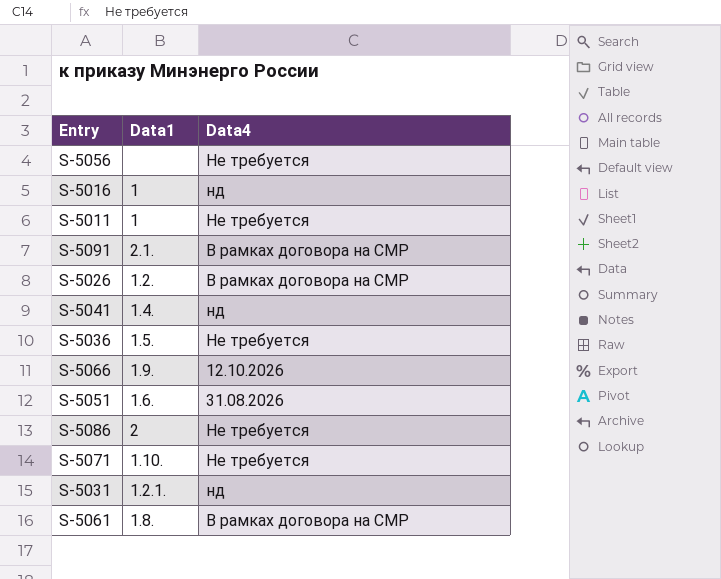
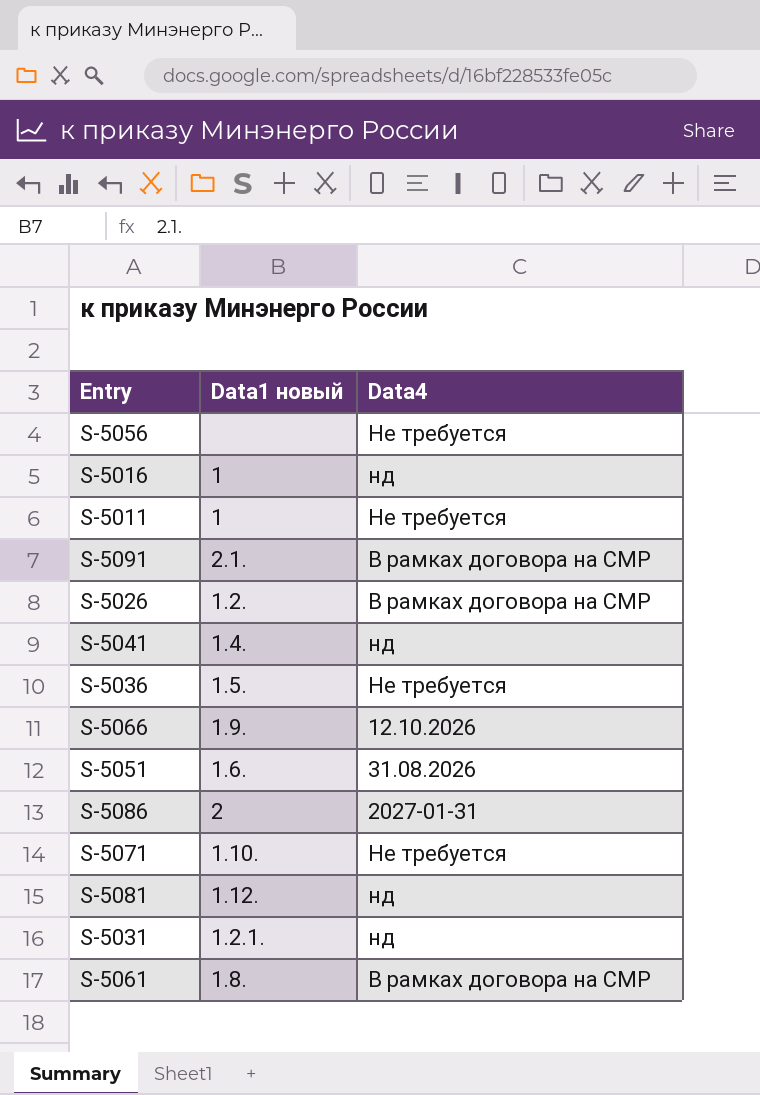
column name: Data1 -> Data1 новый
S-5086 | Data4: Не требуется -> 2027-01-31
row S-5081: none -> 1.12. | нд

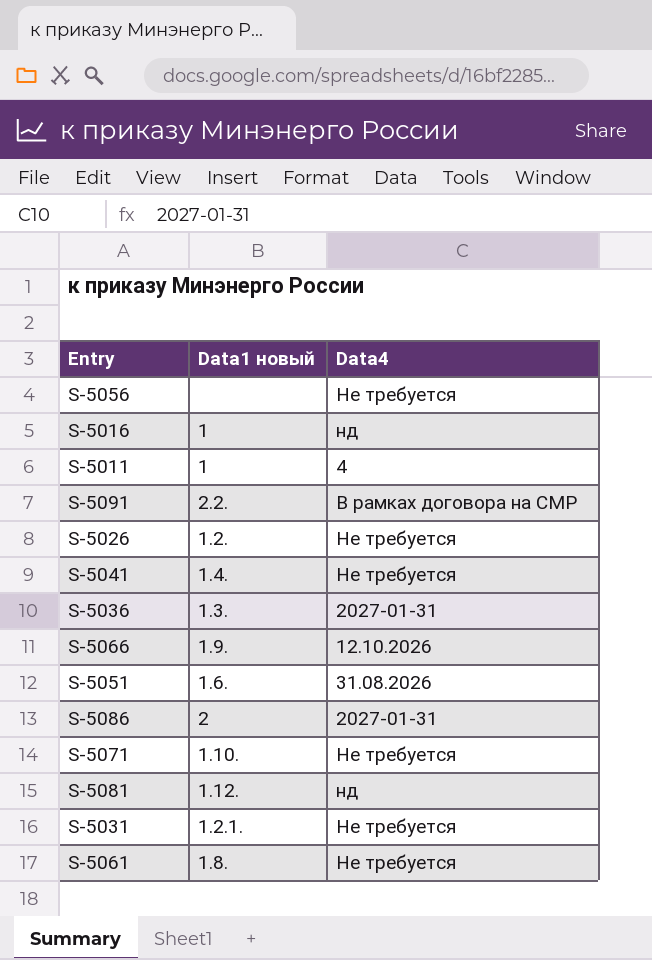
S-5011 | Data4: Не требуется -> 4
S-5091 | Data1 новый: 2.1. -> 2.2.
S-5026 | Data4: В рамках договора на СМР -> Не требуется
S-5041 | Data4: нд -> Не требуется
S-5036 | Data1 новый: 1.5. -> 1.3.
S-5036 | Data4: Не требуется -> 2027-01-31
S-5031 | Data4: нд -> Не требуется
S-5061 | Data4: В рамках договора на СМР -> Не требуется

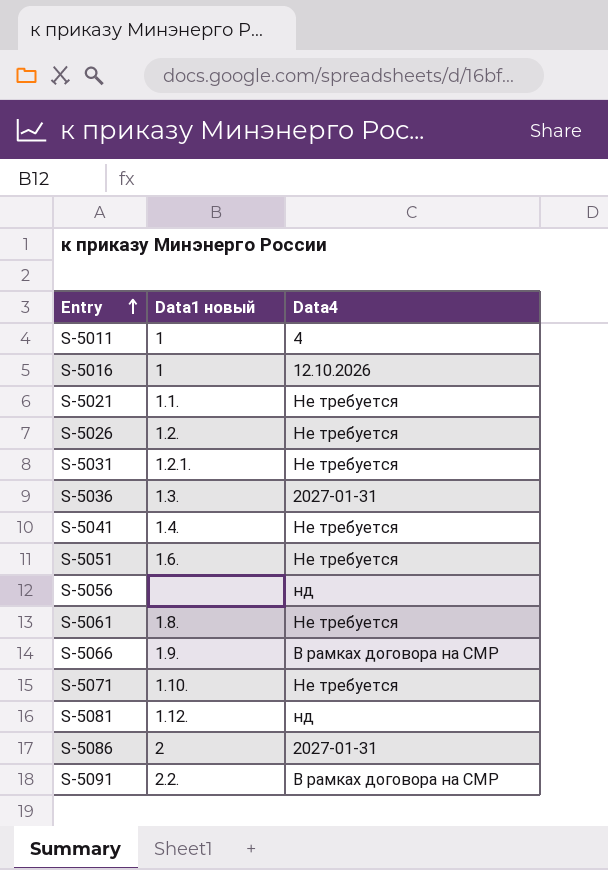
row order: none -> Entry ascending
S-5016 | Data4: нд -> 12.10.2026
row S-5021: none -> 1.1. | Не требуется
S-5051 | Data4: 31.08.2026 -> Не требуется
S-5056 | Data4: Не требуется -> нд
S-5066 | Data4: 12.10.2026 -> В рамках договора на СМР

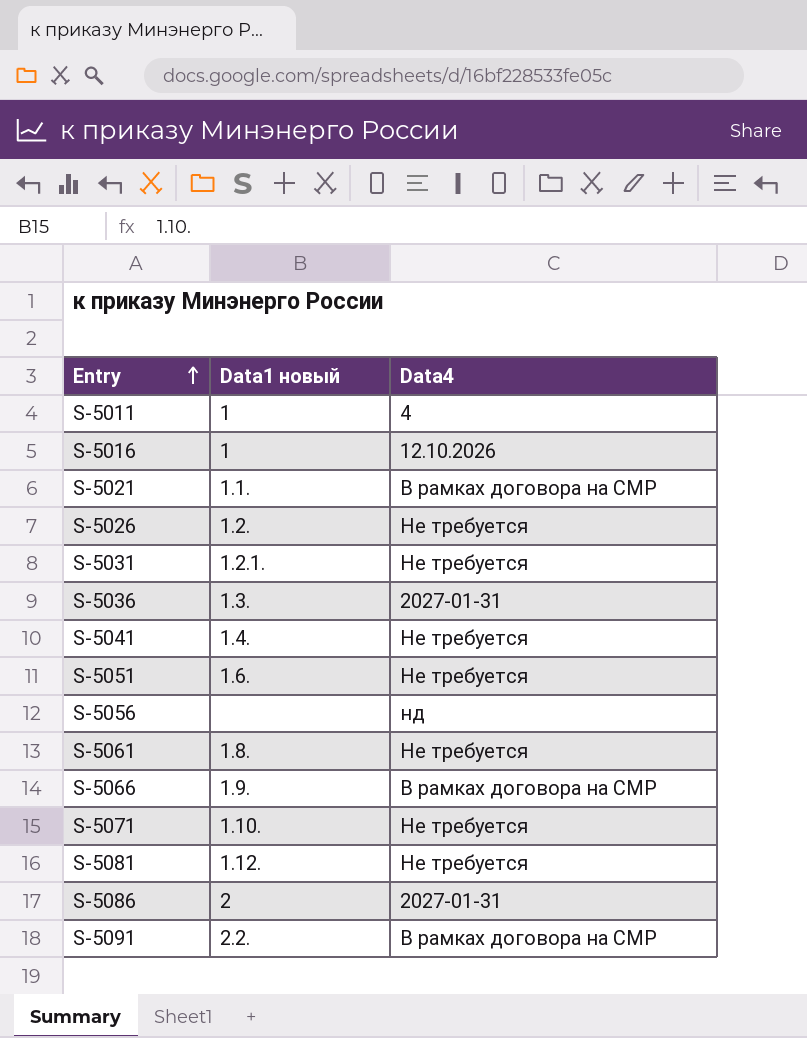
S-5021 | Data4: Не требуется -> В рамках договора на СМР
S-5081 | Data4: нд -> Не требуется

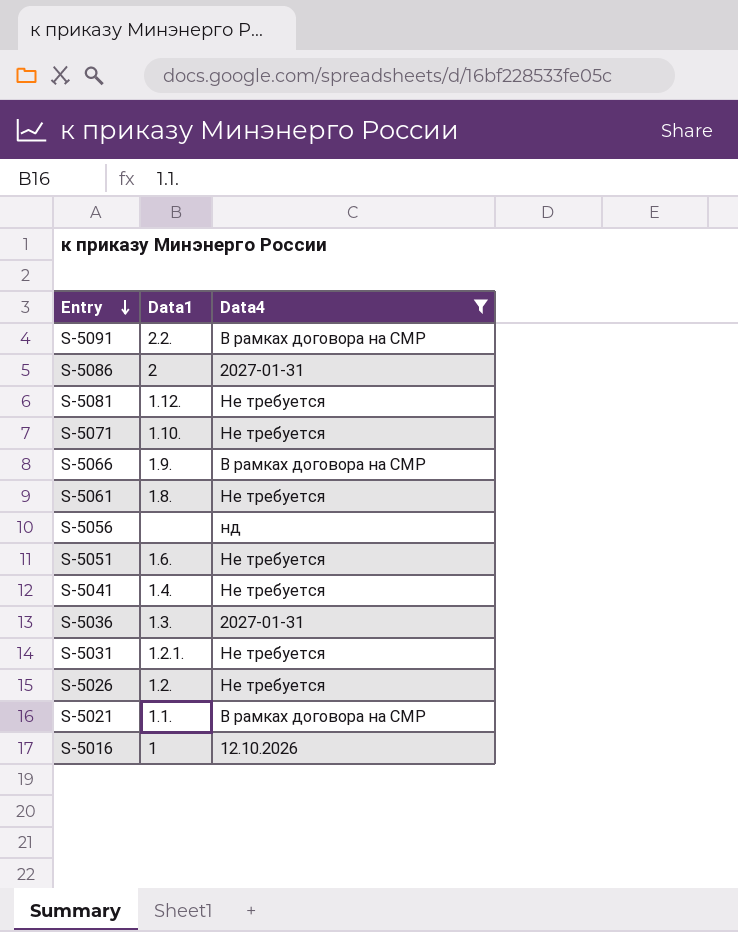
filter: none -> Data4 != 4
row order: Entry ascending -> Entry descending
column name: Data1 новый -> Data1

